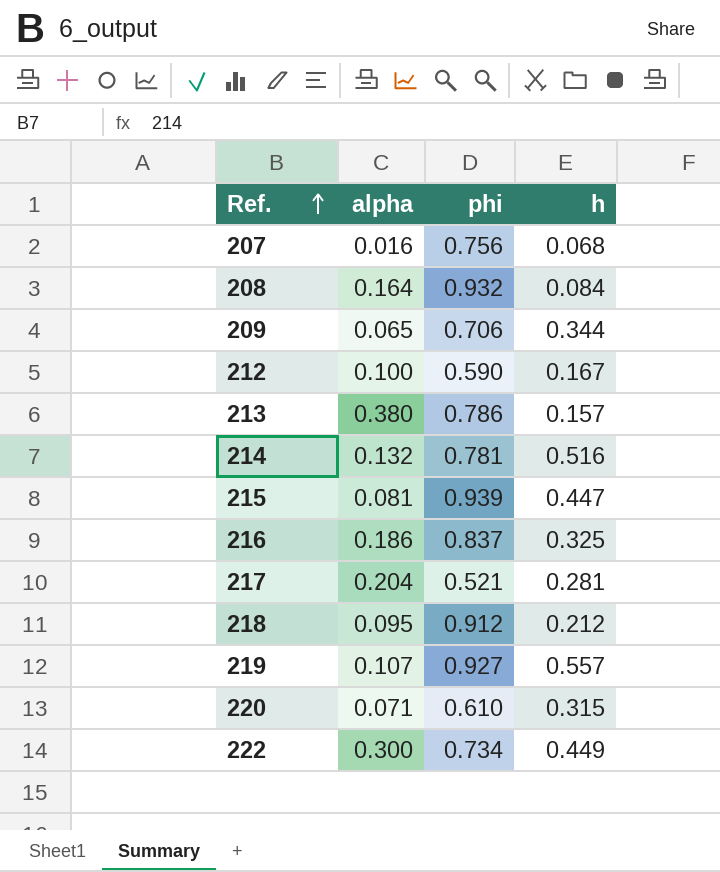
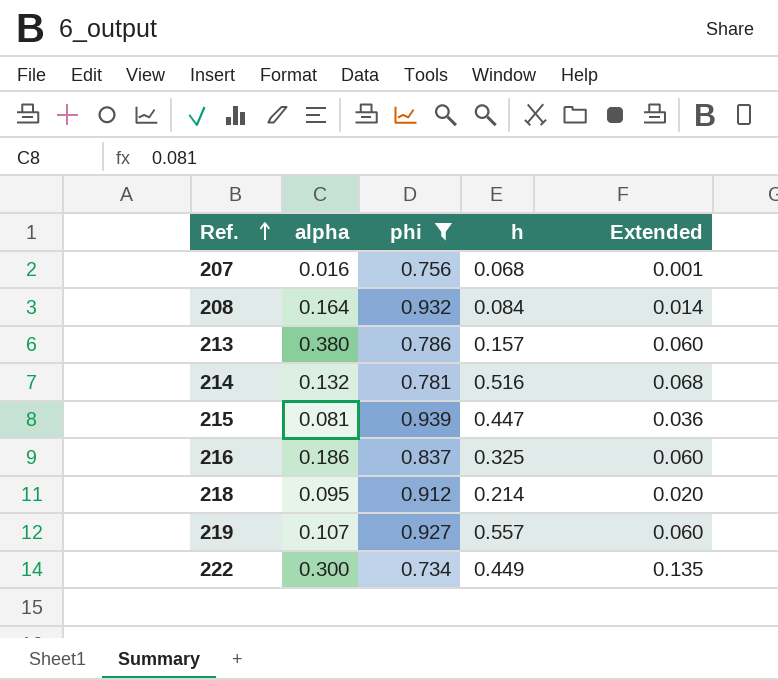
filter: none -> phi >= 0.734
column Extended | formula: none -> [alpha] * [h]
218 | h: 0.212 -> 0.214

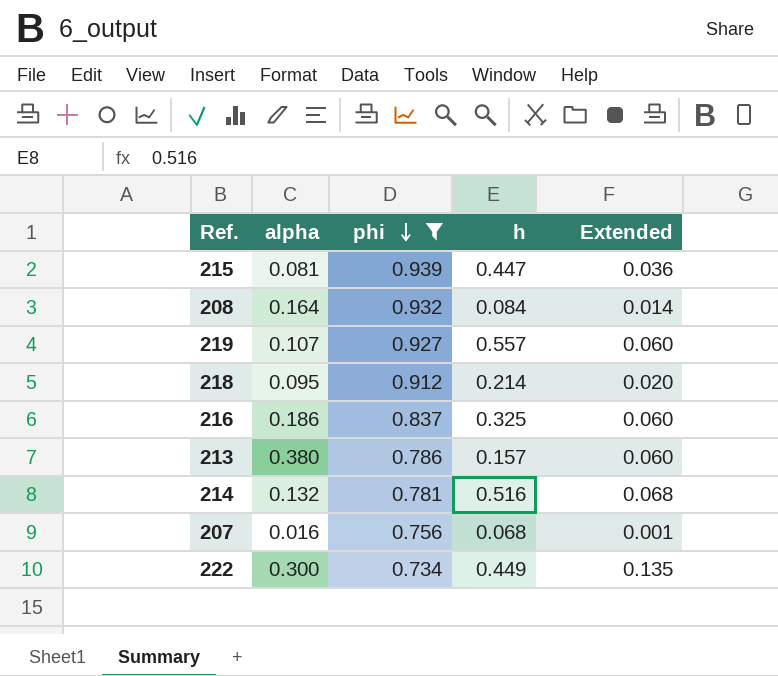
row order: Ref. ascending -> phi descending

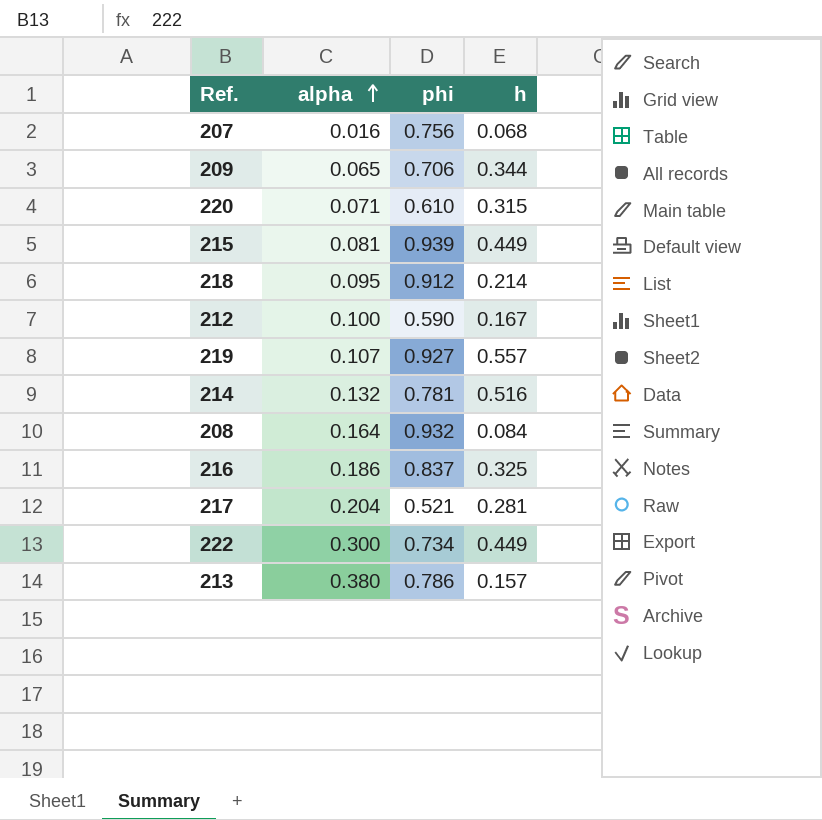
filter: phi >= 0.734 -> none
row order: phi descending -> alpha ascending
column Extended | formula: [alpha] * [h] -> none
215 | h: 0.447 -> 0.449

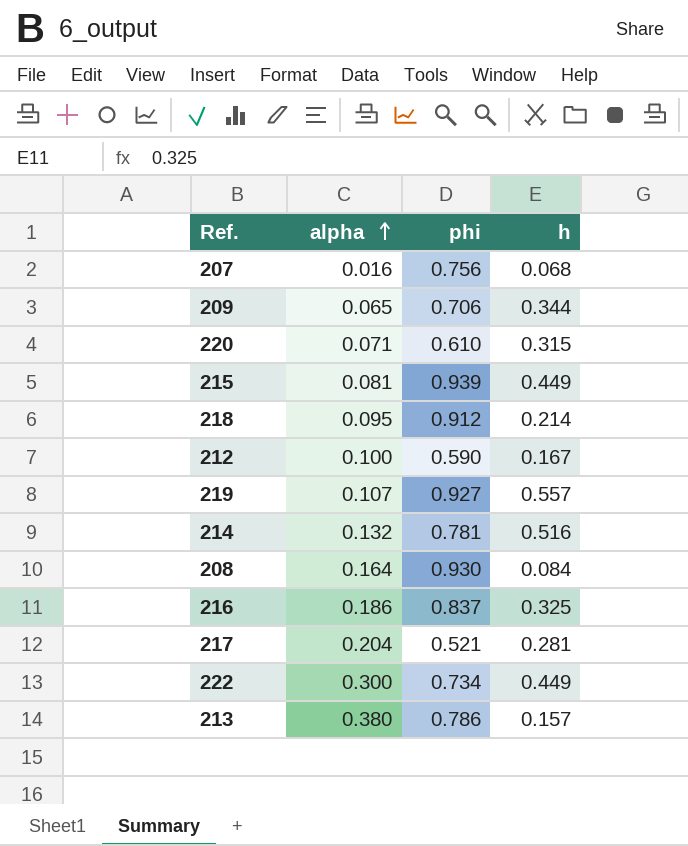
208 | phi: 0.932 -> 0.930

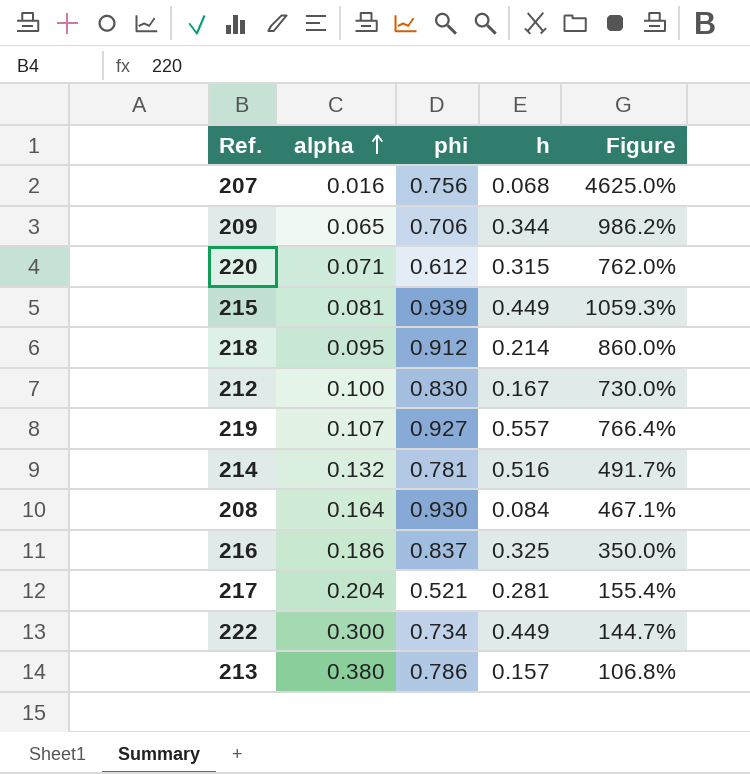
column Figure | formula: none -> ([phi] - [alpha]) / [alpha]
220 | phi: 0.610 -> 0.612
212 | phi: 0.590 -> 0.830

